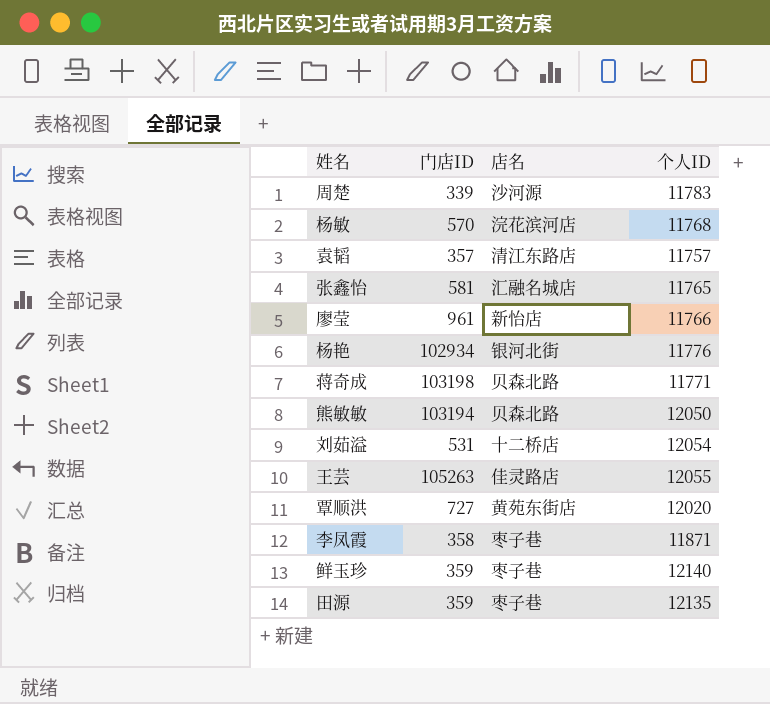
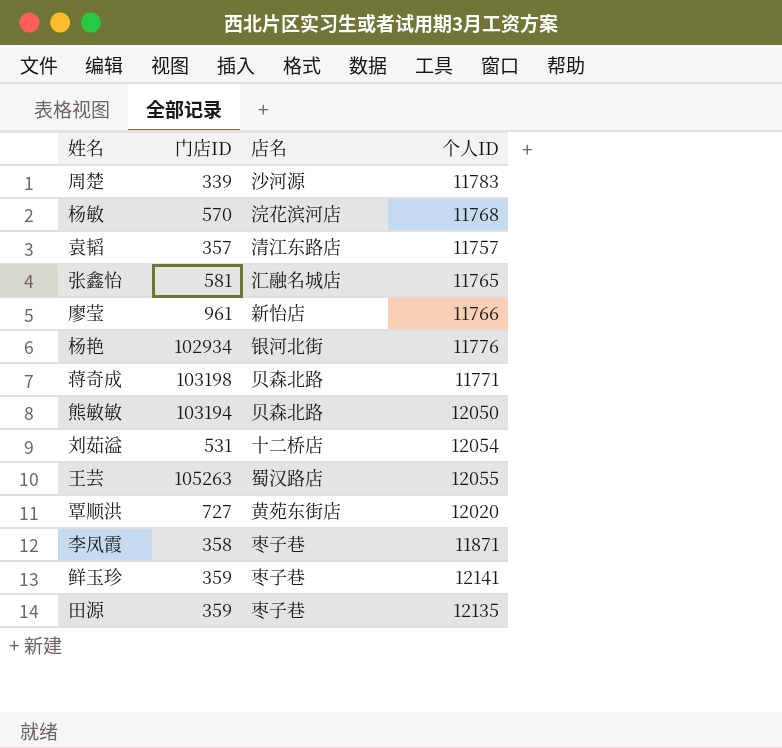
王芸 | 店名: 佳灵路店 -> 蜀汉路店
鲜玉珍 | 个人ID: 12140 -> 12141

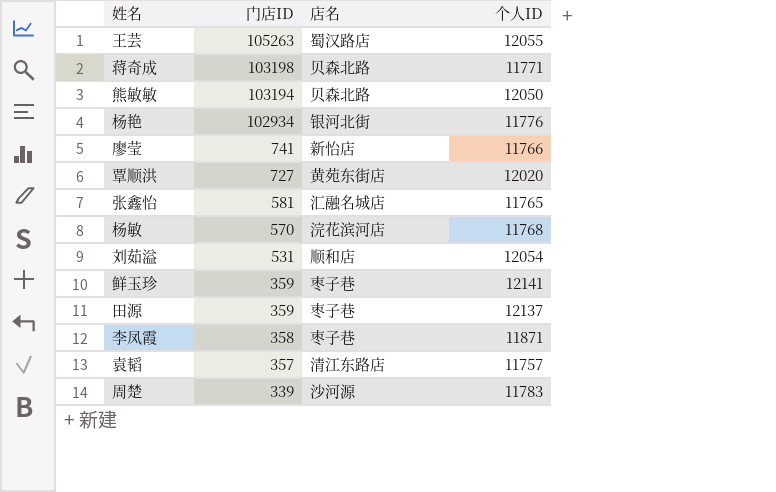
row order: none -> 门店ID descending
廖莹 | 门店ID: 961 -> 741
刘茹溢 | 店名: 十二桥店 -> 顺和店
田源 | 个人ID: 12135 -> 12137

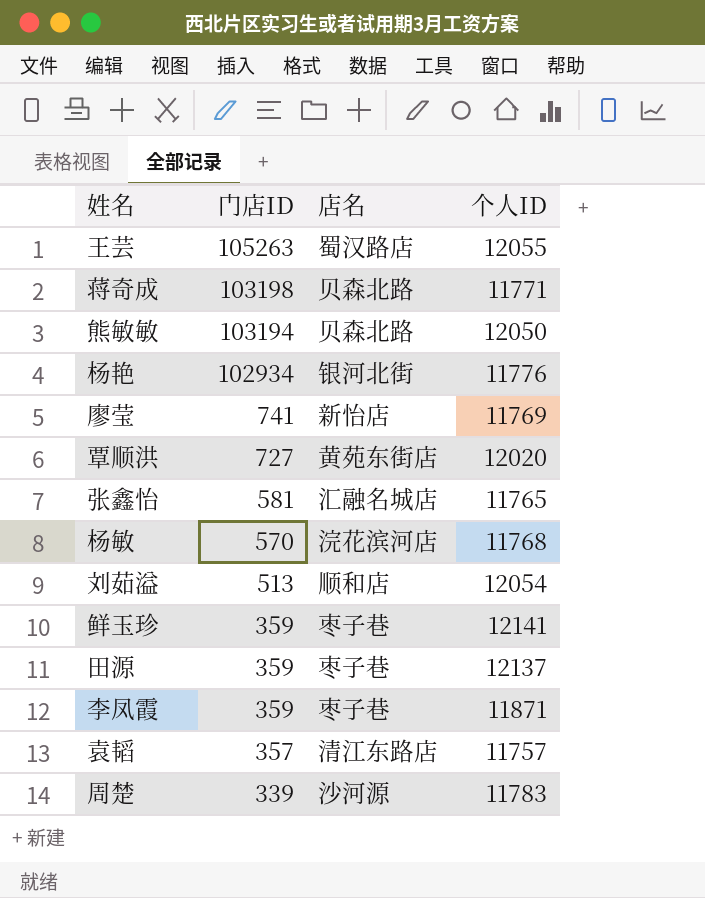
廖莹 | 个人ID: 11766 -> 11769
刘茹溢 | 门店ID: 531 -> 513
李凤霞 | 门店ID: 358 -> 359

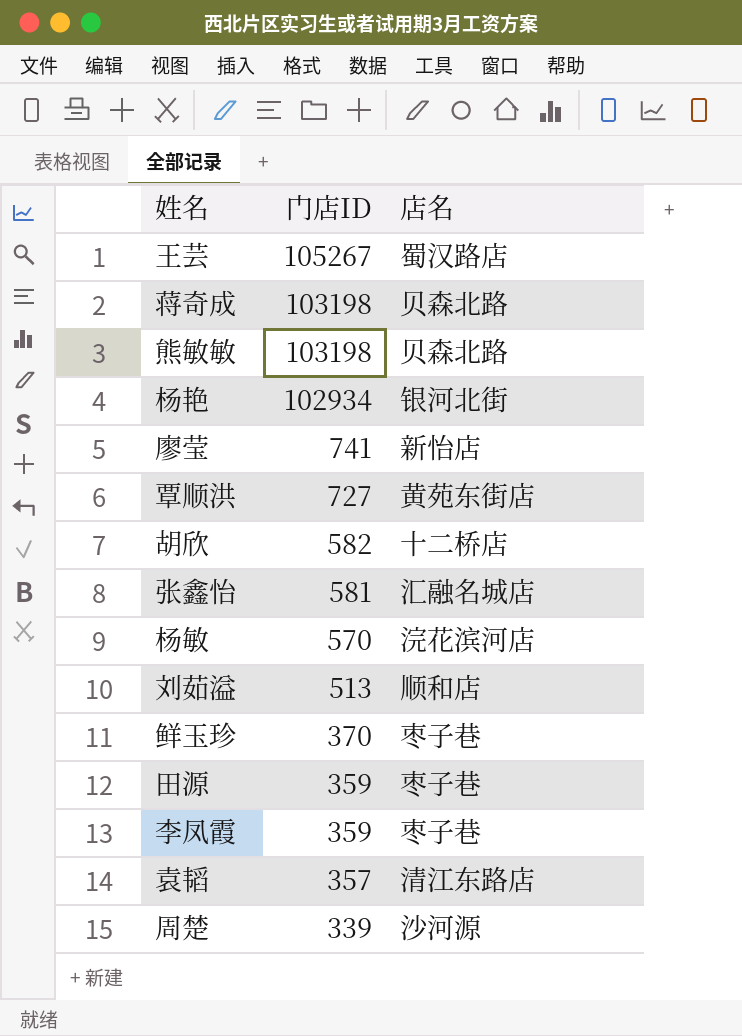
column 个人ID | position: 4 -> none
王芸 | 门店ID: 105263 -> 105267
熊敏敏 | 门店ID: 103194 -> 103198
row 胡欣: none -> 582 | 十二桥店
鲜玉珍 | 门店ID: 359 -> 370

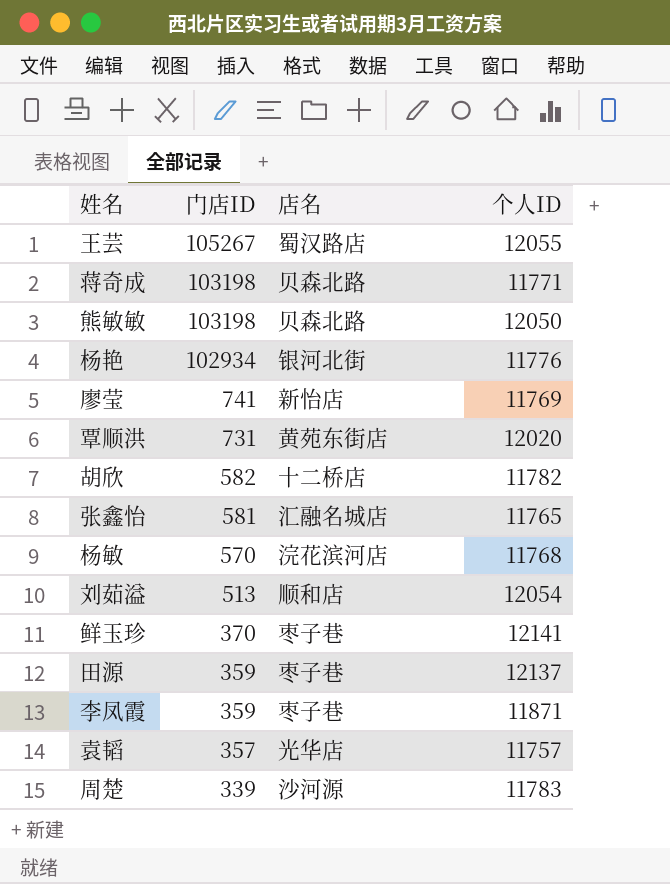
column 个人ID | position: none -> 4
覃顺洪 | 门店ID: 727 -> 731
袁韬 | 店名: 清江东路店 -> 光华店

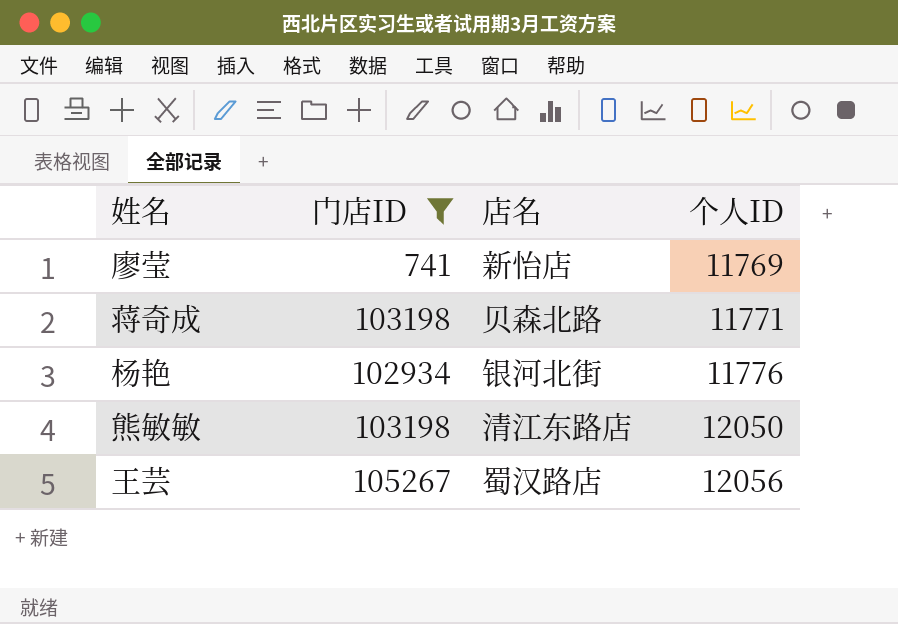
filter: none -> 门店ID >= 741
row order: 门店ID descending -> 个人ID ascending
熊敏敏 | 店名: 贝森北路 -> 清江东路店
王芸 | 个人ID: 12055 -> 12056

